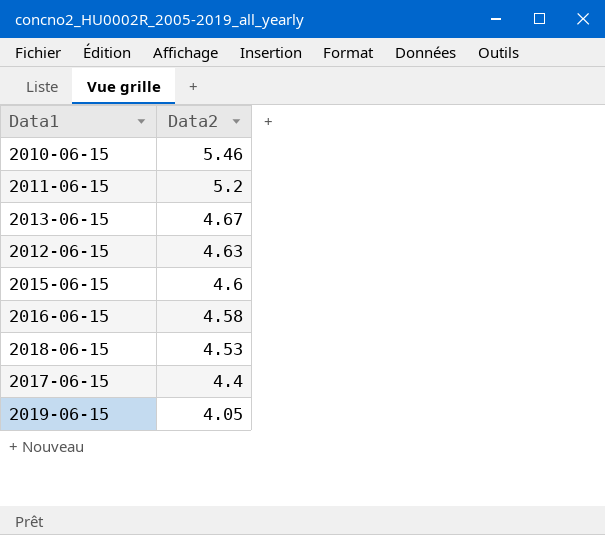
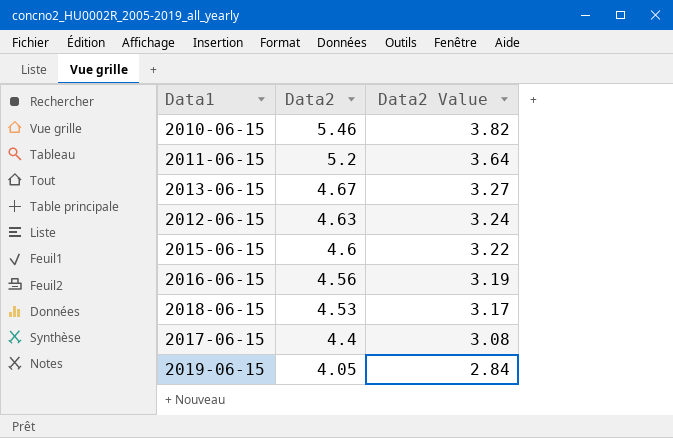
column Data2 Value | formula: none -> [Data2] * 0.7
2016-06-15 | Data2: 4.58 -> 4.56

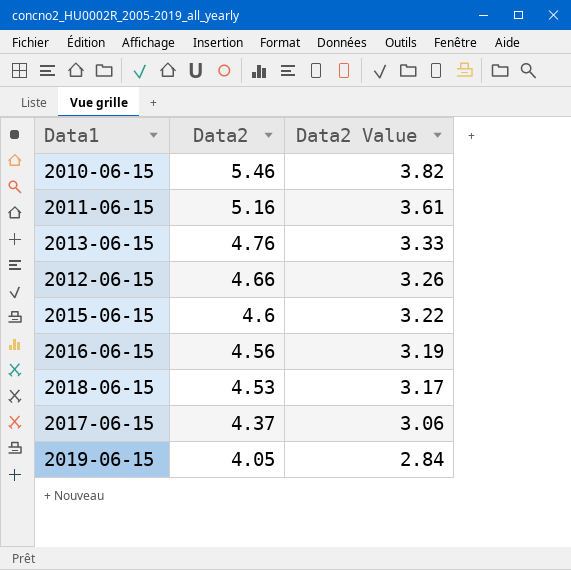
2011-06-15 | Data2: 5.2 -> 5.16
2011-06-15 | Data2 Value: 3.64 -> 3.61
2013-06-15 | Data2: 4.67 -> 4.76
2013-06-15 | Data2 Value: 3.27 -> 3.33
2012-06-15 | Data2: 4.63 -> 4.66
2012-06-15 | Data2 Value: 3.24 -> 3.26
2017-06-15 | Data2: 4.4 -> 4.37
2017-06-15 | Data2 Value: 3.08 -> 3.06

